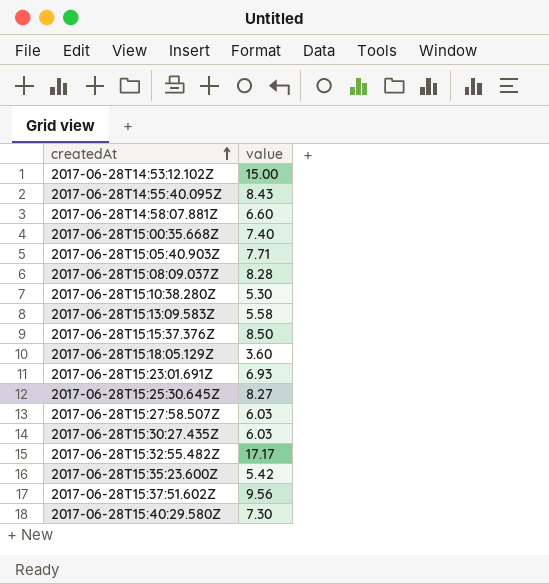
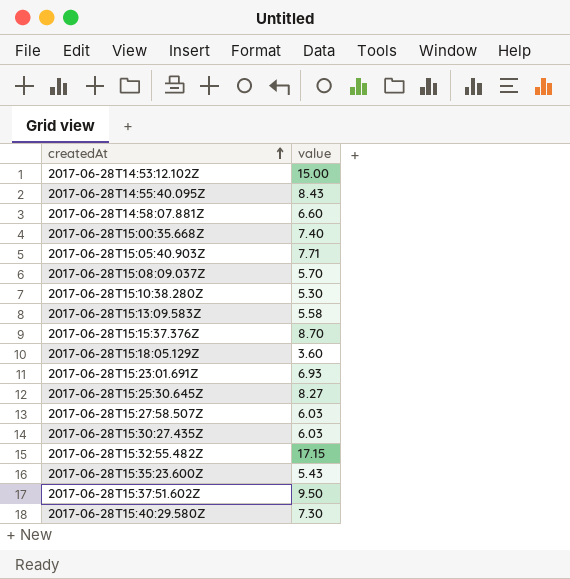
2017-06-28T15:08:09.037Z | value: 8.28 -> 5.70
2017-06-28T15:15:37.376Z | value: 8.50 -> 8.70
2017-06-28T15:32:55.482Z | value: 17.17 -> 17.15
2017-06-28T15:35:23.600Z | value: 5.42 -> 5.43
2017-06-28T15:37:51.602Z | value: 9.56 -> 9.50

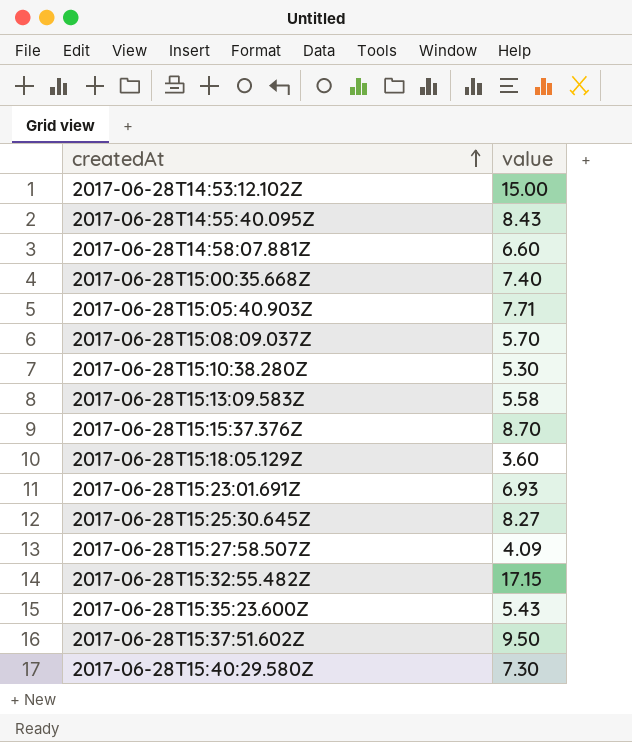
row 2017-06-28T15:30:27.435Z: 6.03 -> none
2017-06-28T15:27:58.507Z | value: 6.03 -> 4.09

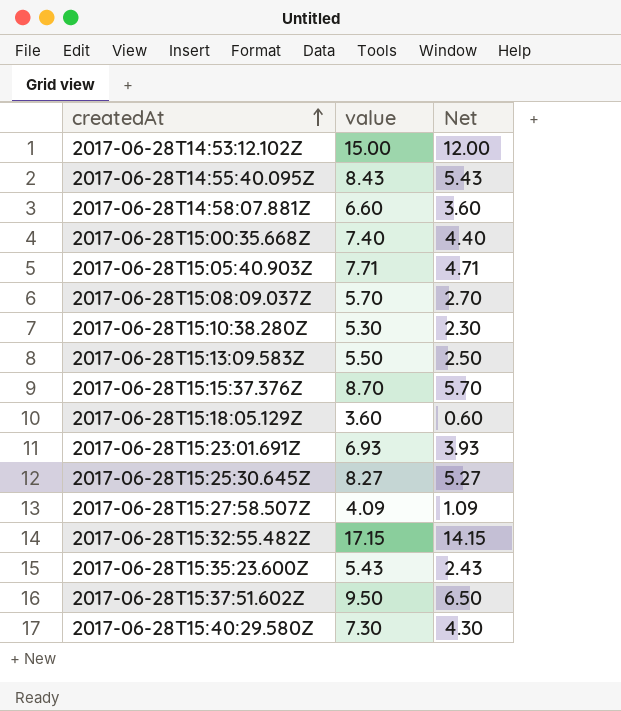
column Net | formula: none -> [value] - 3
2017-06-28T15:13:09.583Z | value: 5.58 -> 5.50

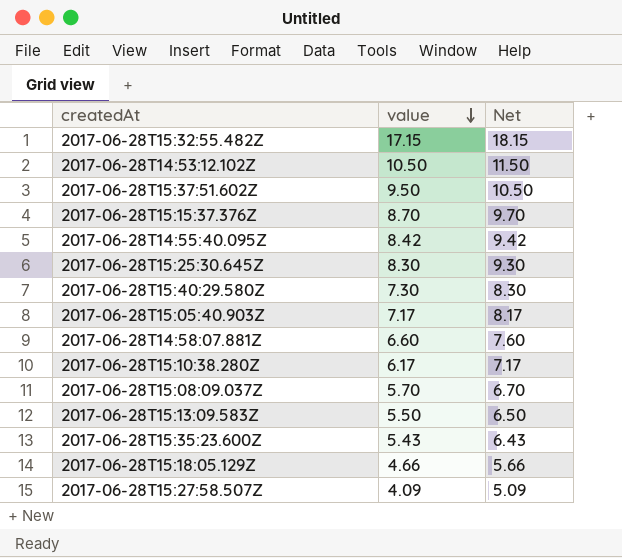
row order: createdAt ascending -> value descending
column Net | formula: [value] - 3 -> [value] + 1
row 2017-06-28T15:00:35.668Z: 7.40 | 4.40 -> none
row 2017-06-28T15:23:01.691Z: 6.93 | 3.93 -> none
2017-06-28T14:53:12.102Z | value: 15.00 -> 10.50
2017-06-28T14:55:40.095Z | value: 8.43 -> 8.42
2017-06-28T15:25:30.645Z | value: 8.27 -> 8.30
2017-06-28T15:05:40.903Z | value: 7.71 -> 7.17
2017-06-28T15:10:38.280Z | value: 5.30 -> 6.17
2017-06-28T15:18:05.129Z | value: 3.60 -> 4.66

